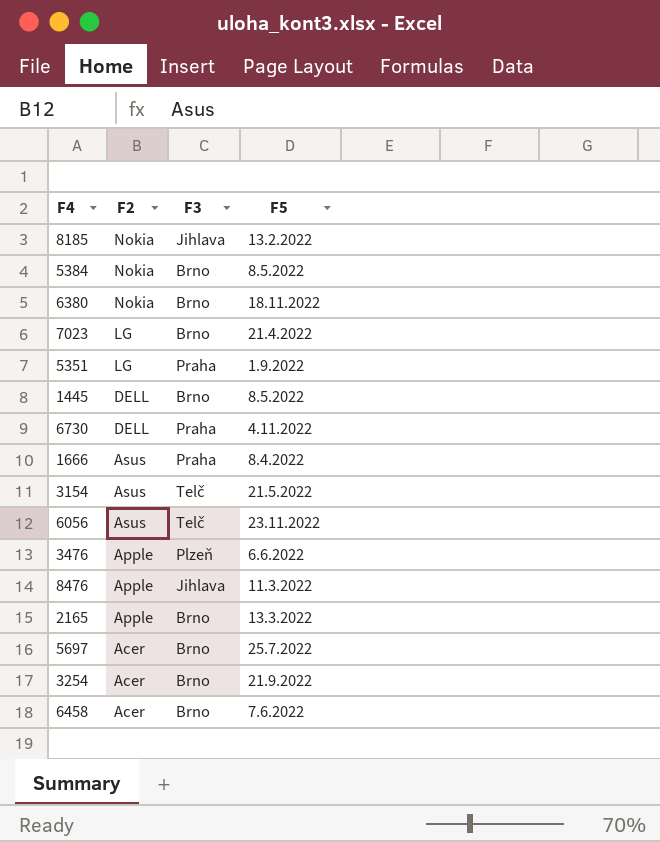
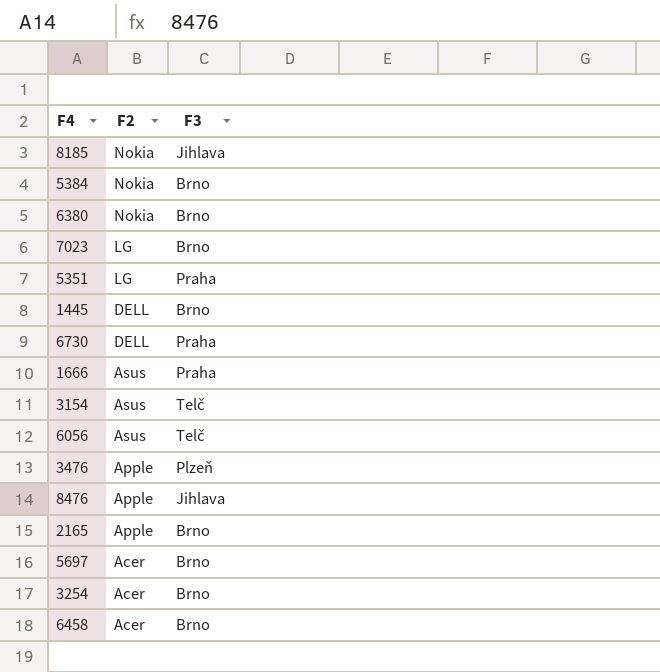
column F5 | position: 4 -> none

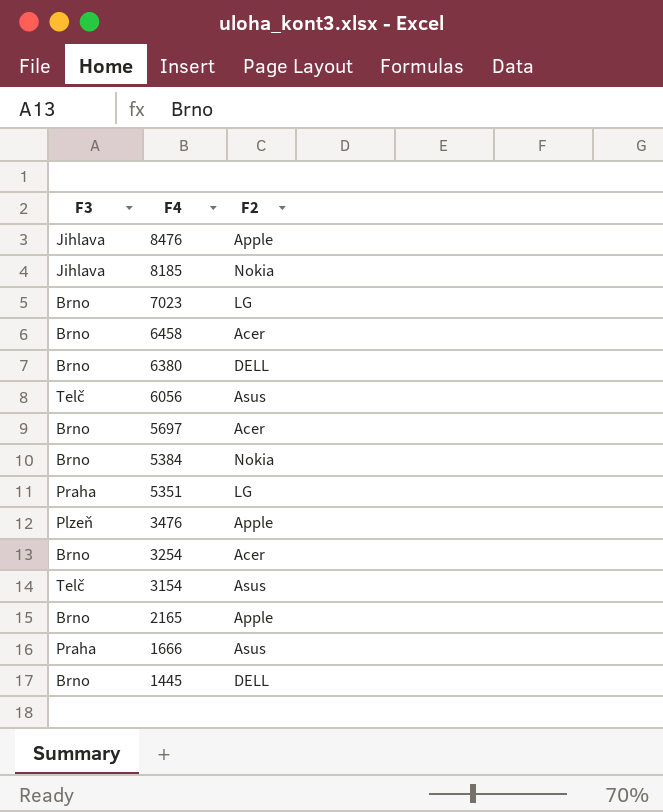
row order: F2 descending -> F4 descending
column F3 | position: 3 -> 1
row 6730: DELL | Praha -> none
6380 | F2: Nokia -> DELL

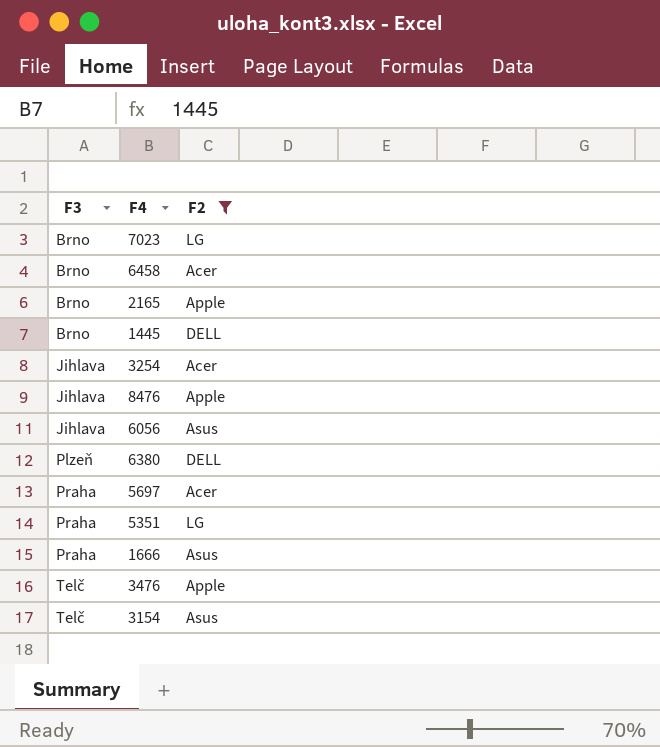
filter: none -> F2 != Nokia
row order: F4 descending -> F3 ascending
3254 | F3: Brno -> Jihlava
6056 | F3: Telč -> Jihlava
6380 | F3: Brno -> Plzeň
5697 | F3: Brno -> Praha
3476 | F3: Plzeň -> Telč

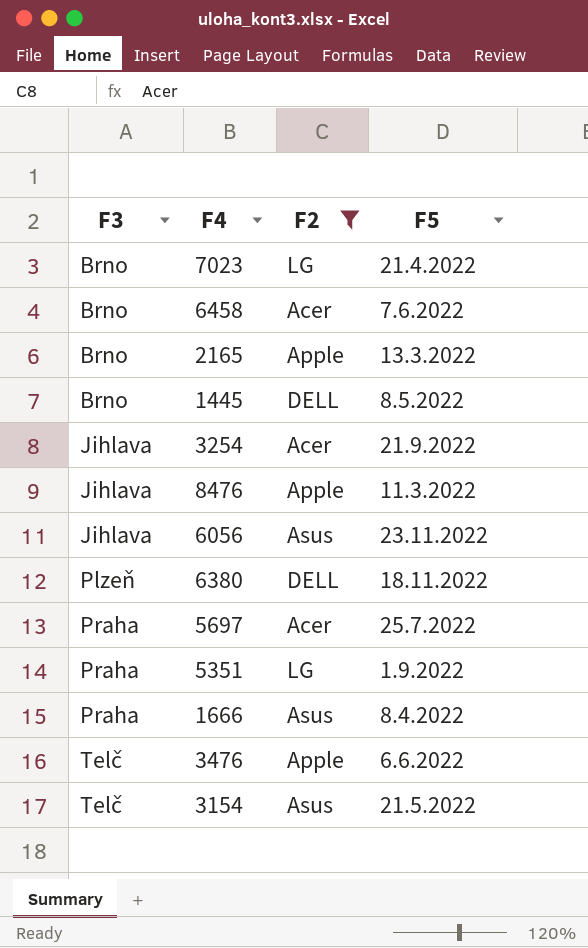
column F5 | position: none -> 4

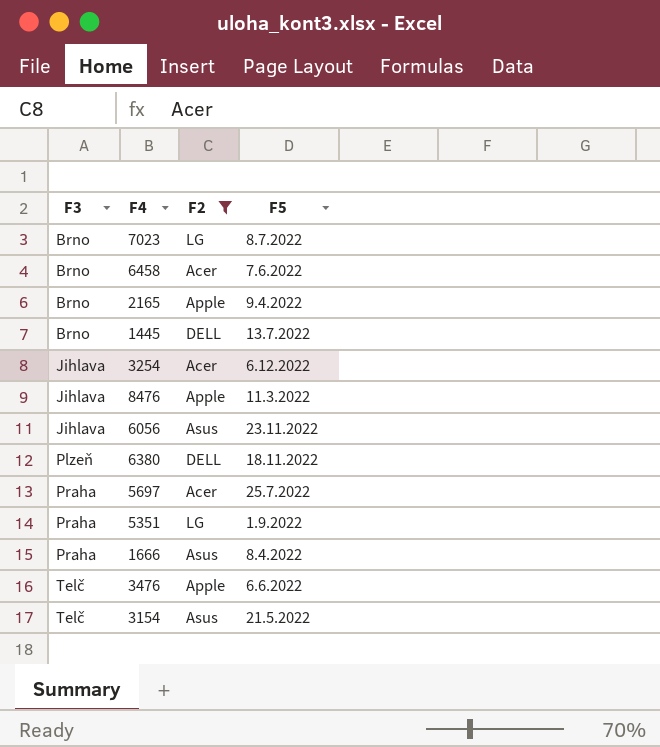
7023 | F5: 21.4.2022 -> 8.7.2022
2165 | F5: 13.3.2022 -> 9.4.2022
1445 | F5: 8.5.2022 -> 13.7.2022
3254 | F5: 21.9.2022 -> 6.12.2022

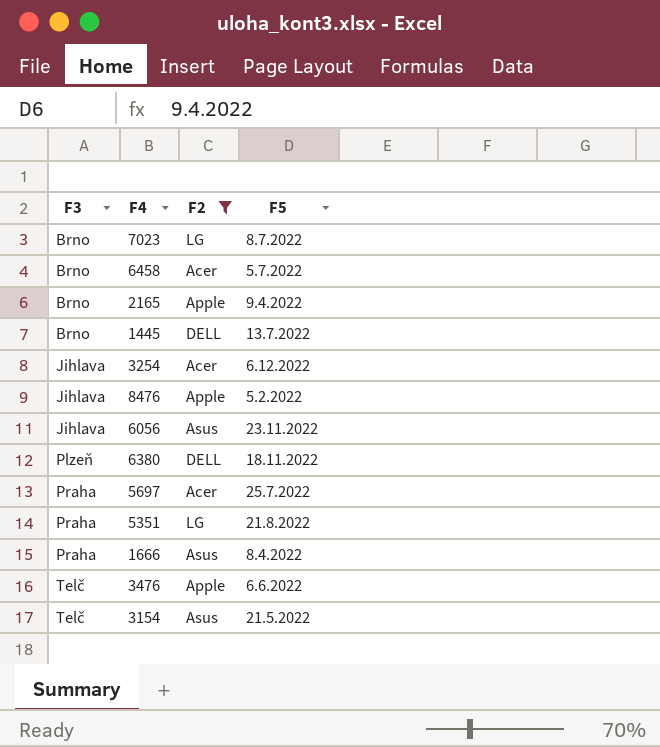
6458 | F5: 7.6.2022 -> 5.7.2022
8476 | F5: 11.3.2022 -> 5.2.2022
5351 | F5: 1.9.2022 -> 21.8.2022

